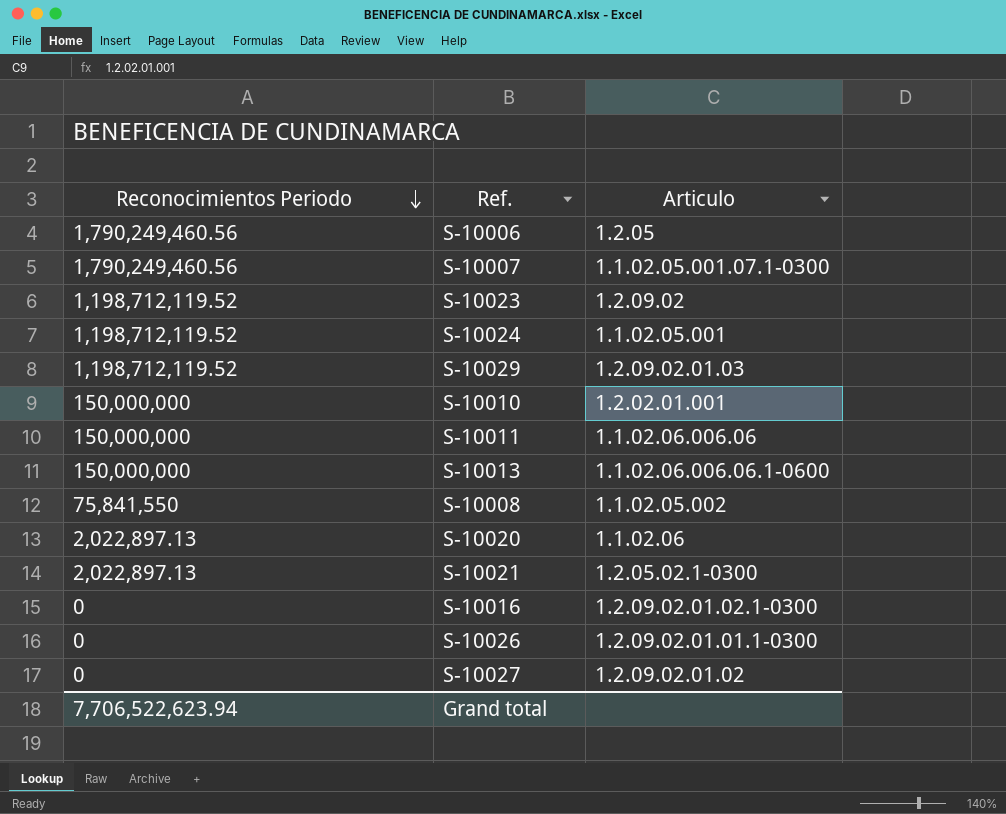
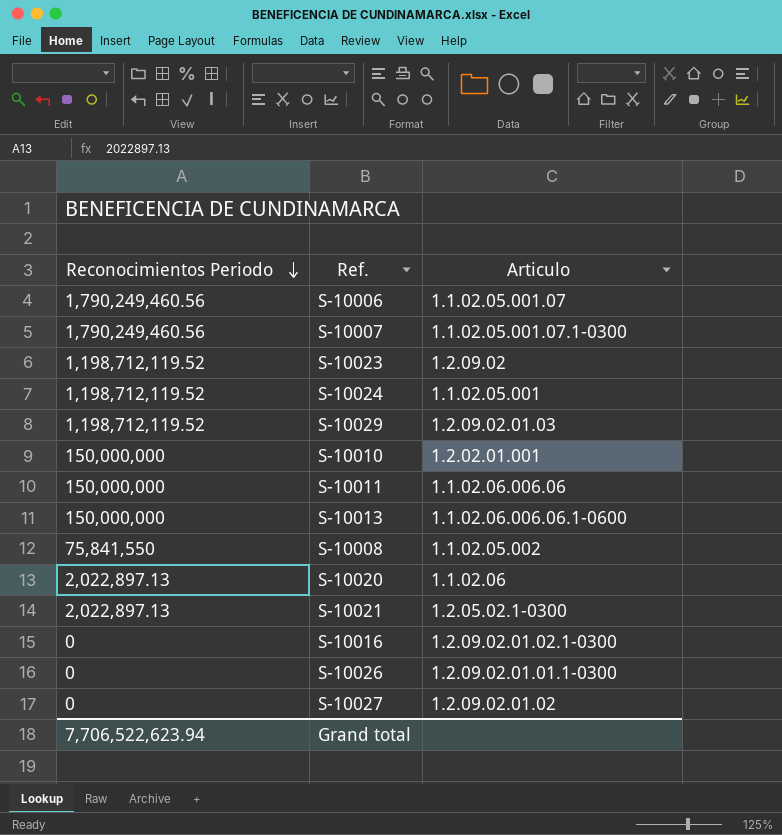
S-10006 | Articulo: 1.2.05 -> 1.1.02.05.001.07

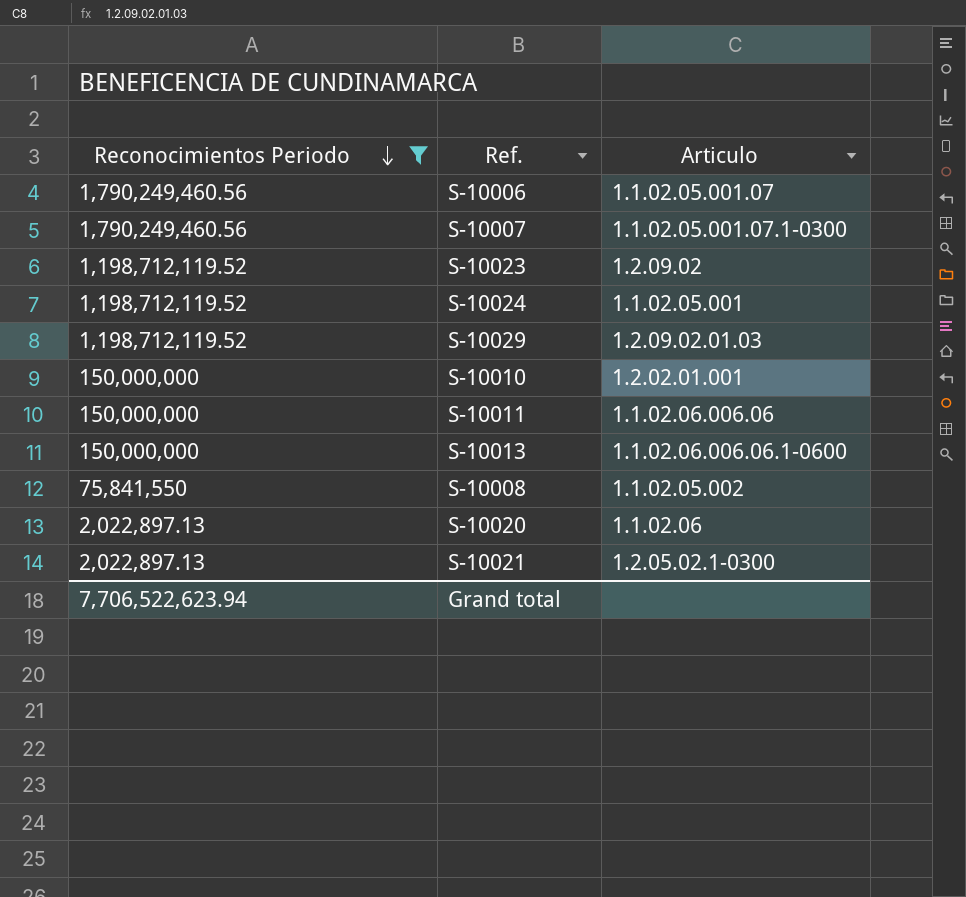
filter: none -> Reconocimientos Periodo != 0

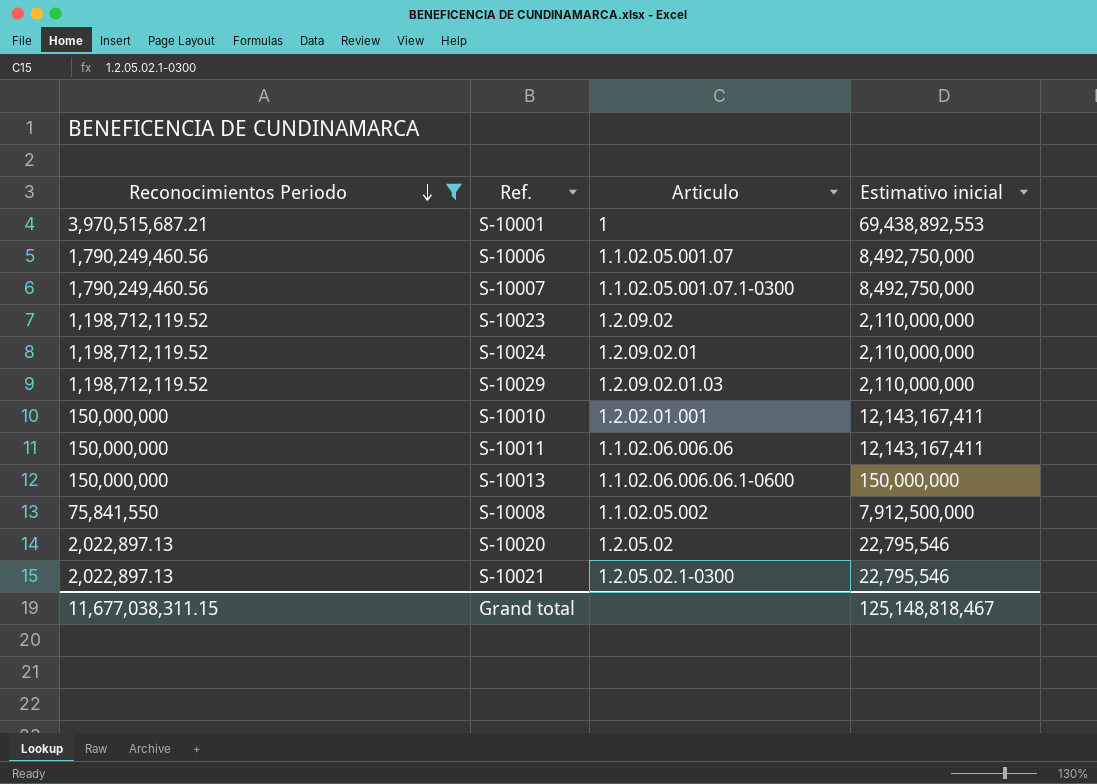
column Estimativo inicial | position: none -> 4
row S-10001: none -> 3,970,515,687.21 | 1 | 69,438,892,553
S-10024 | Articulo: 1.1.02.05.001 -> 1.2.09.02.01
S-10020 | Articulo: 1.1.02.06 -> 1.2.05.02
Grand total | Reconocimientos Periodo: 7,706,522,623.94 -> 11,677,038,311.15

